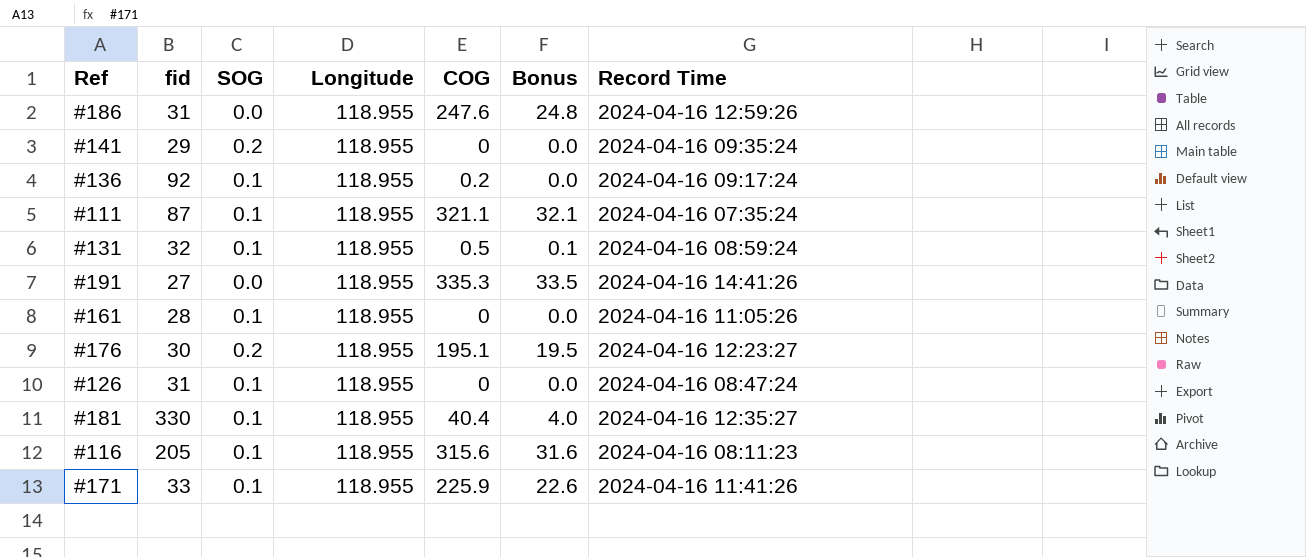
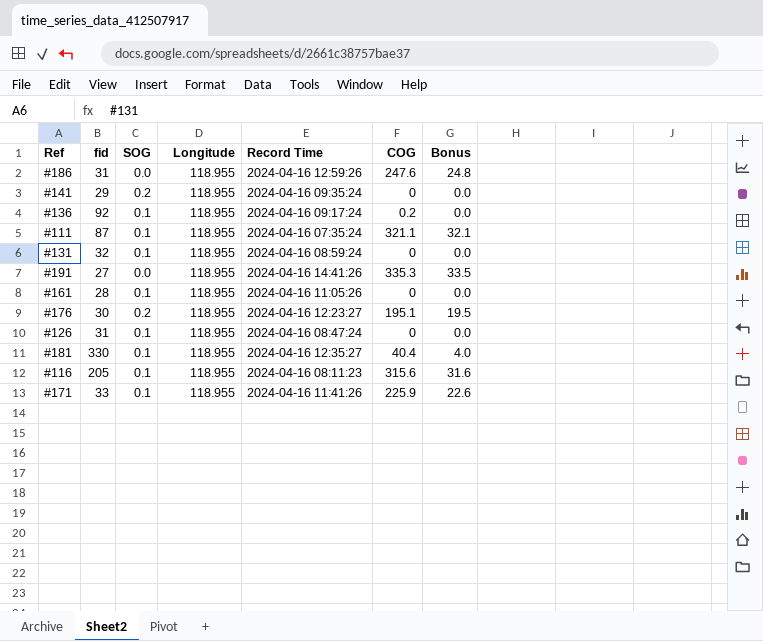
column Record Time | position: 7 -> 5
#131 | COG: 0.5 -> 0
#131 | Bonus: 0.1 -> 0.0

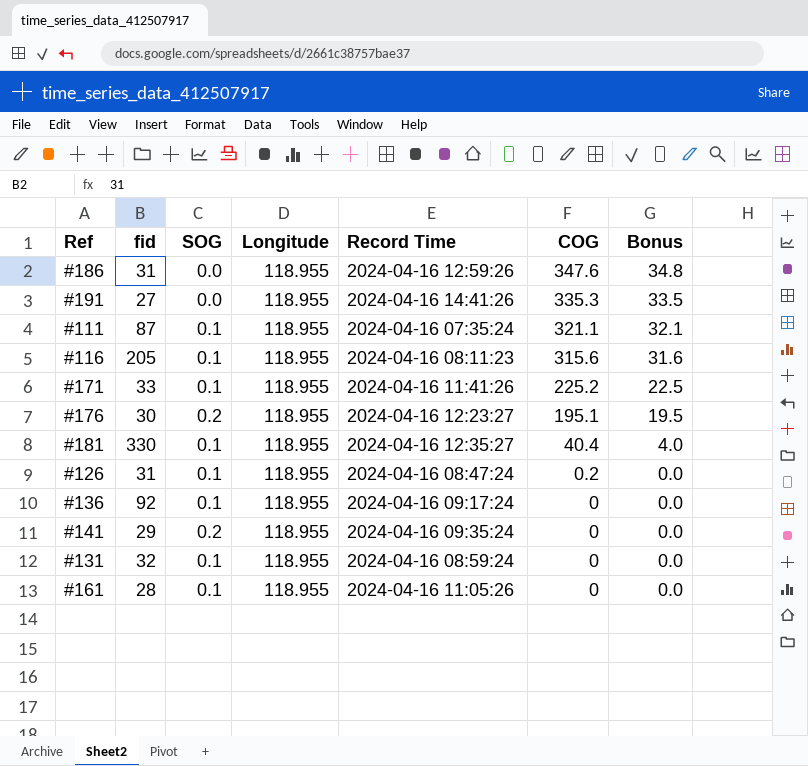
row order: none -> COG descending
#186 | COG: 247.6 -> 347.6
#186 | Bonus: 24.8 -> 34.8
#171 | COG: 225.9 -> 225.2
#171 | Bonus: 22.6 -> 22.5
#126 | COG: 0 -> 0.2
#136 | COG: 0.2 -> 0

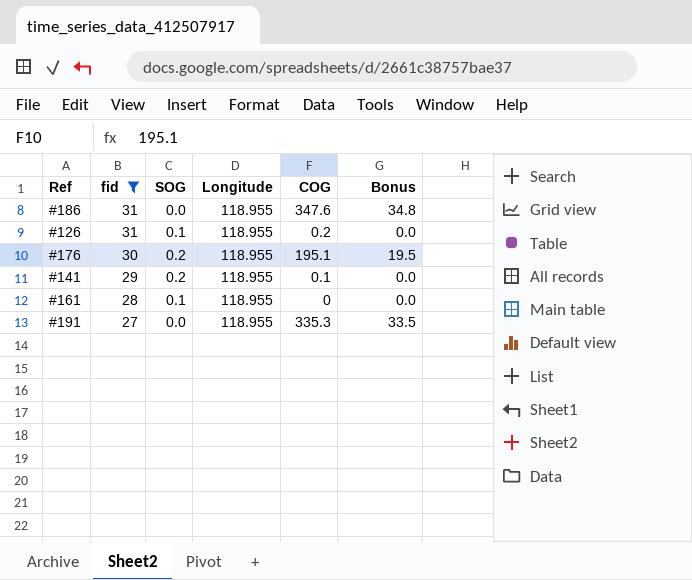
filter: none -> fid <= 31
row order: COG descending -> fid descending
column Record Time | position: 5 -> none
#141 | COG: 0 -> 0.1

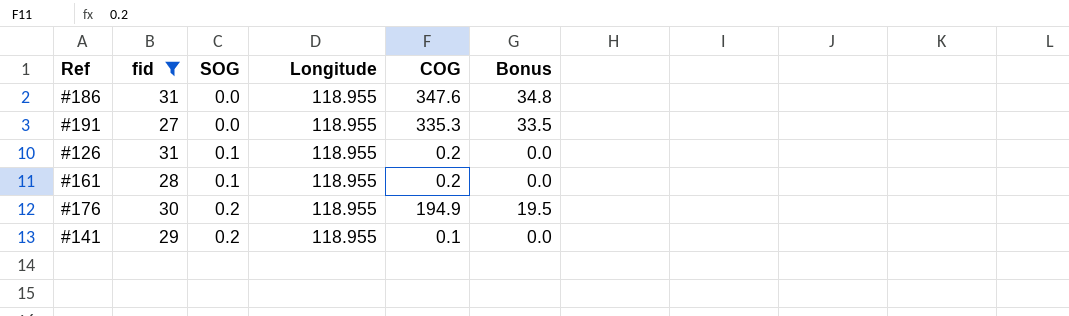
row order: fid descending -> SOG ascending
#161 | COG: 0 -> 0.2
#176 | COG: 195.1 -> 194.9

